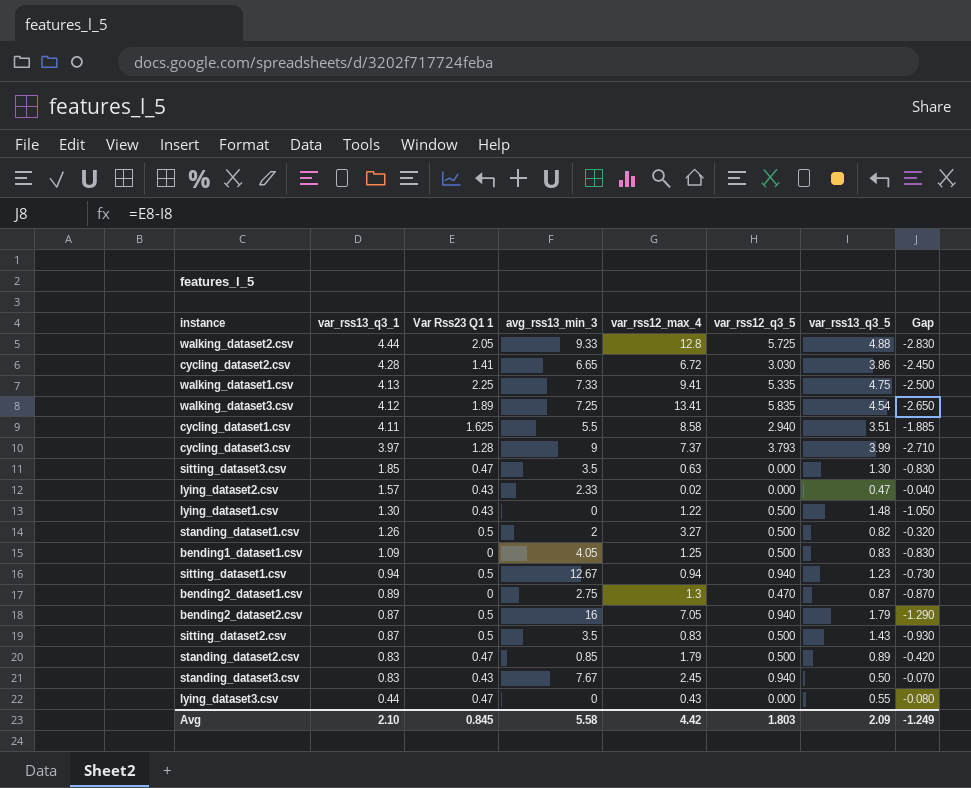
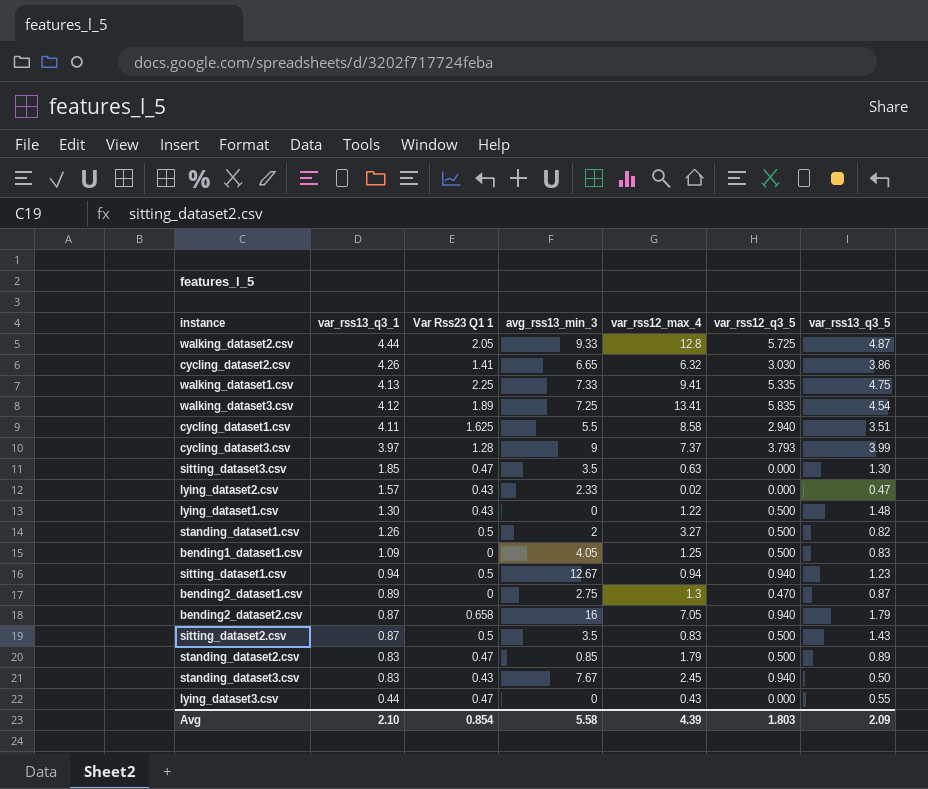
column Gap | formula: [Var Rss23 Q1 1] - [var_rss13_q3_5] -> none
walking_dataset2.csv | var_rss13_q3_5: 4.88 -> 4.87
cycling_dataset2.csv | var_rss13_q3_1: 4.28 -> 4.26
cycling_dataset2.csv | var_rss12_max_4: 6.72 -> 6.32
bending2_dataset2.csv | Var Rss23 Q1 1: 0.5 -> 0.658
Avg | Var Rss23 Q1 1: 0.845 -> 0.854
Avg | var_rss12_max_4: 4.42 -> 4.39

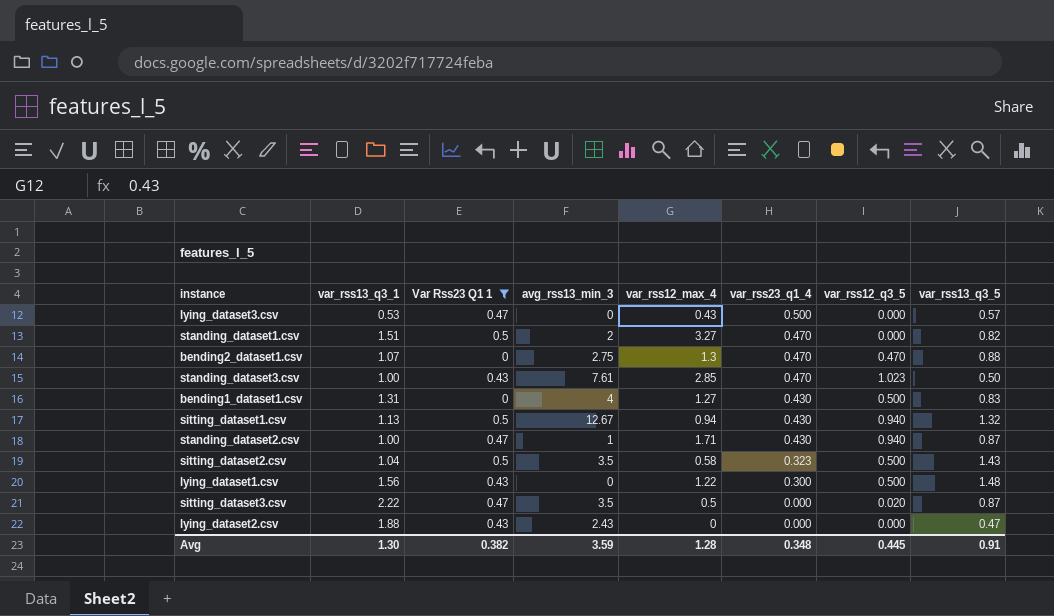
filter: none -> Var Rss23 Q1 1 <= 0.5
row order: var_rss13_q3_1 descending -> var_rss23_q1_4 descending
column var_rss23_q1_4 | position: none -> 6
lying_dataset3.csv | var_rss13_q3_1: 0.44 -> 0.53
lying_dataset3.csv | var_rss13_q3_5: 0.55 -> 0.57
standing_dataset1.csv | var_rss13_q3_1: 1.26 -> 1.51
standing_dataset1.csv | var_rss12_q3_5: 0.500 -> 0.000
bending2_dataset1.csv | var_rss13_q3_1: 0.89 -> 1.07
bending2_dataset1.csv | var_rss13_q3_5: 0.87 -> 0.88
standing_dataset3.csv | var_rss13_q3_1: 0.83 -> 1.00
standing_dataset3.csv | avg_rss13_min_3: 7.67 -> 7.61
standing_dataset3.csv | var_rss12_max_4: 2.45 -> 2.85
standing_dataset3.csv | var_rss12_q3_5: 0.940 -> 1.023
bending1_dataset1.csv | var_rss13_q3_1: 1.09 -> 1.31
bending1_dataset1.csv | avg_rss13_min_3: 4.05 -> 4
bending1_dataset1.csv | var_rss12_max_4: 1.25 -> 1.27
sitting_dataset1.csv | var_rss13_q3_1: 0.94 -> 1.13
sitting_dataset1.csv | var_rss13_q3_5: 1.23 -> 1.32
standing_dataset2.csv | var_rss13_q3_1: 0.83 -> 1.00
standing_dataset2.csv | avg_rss13_min_3: 0.85 -> 1
standing_dataset2.csv | var_rss12_max_4: 1.79 -> 1.71
standing_dataset2.csv | var_rss12_q3_5: 0.500 -> 0.940
standing_dataset2.csv | var_rss13_q3_5: 0.89 -> 0.87
sitting_dataset2.csv | var_rss13_q3_1: 0.87 -> 1.04
sitting_dataset2.csv | var_rss12_max_4: 0.83 -> 0.58
lying_dataset1.csv | var_rss13_q3_1: 1.30 -> 1.56
sitting_dataset3.csv | var_rss13_q3_1: 1.85 -> 2.22
sitting_dataset3.csv | var_rss12_max_4: 0.63 -> 0.5
sitting_dataset3.csv | var_rss12_q3_5: 0.000 -> 0.020
sitting_dataset3.csv | var_rss13_q3_5: 1.30 -> 0.87
lying_dataset2.csv | var_rss13_q3_1: 1.57 -> 1.88
lying_dataset2.csv | avg_rss13_min_3: 2.33 -> 2.43
lying_dataset2.csv | var_rss12_max_4: 0.02 -> 0
Avg | var_rss13_q3_1: 2.10 -> 1.30
Avg | Var Rss23 Q1 1: 0.854 -> 0.382
Avg | avg_rss13_min_3: 5.58 -> 3.59
Avg | var_rss12_max_4: 4.39 -> 1.28
Avg | var_rss12_q3_5: 1.803 -> 0.445
Avg | var_rss13_q3_5: 2.09 -> 0.91

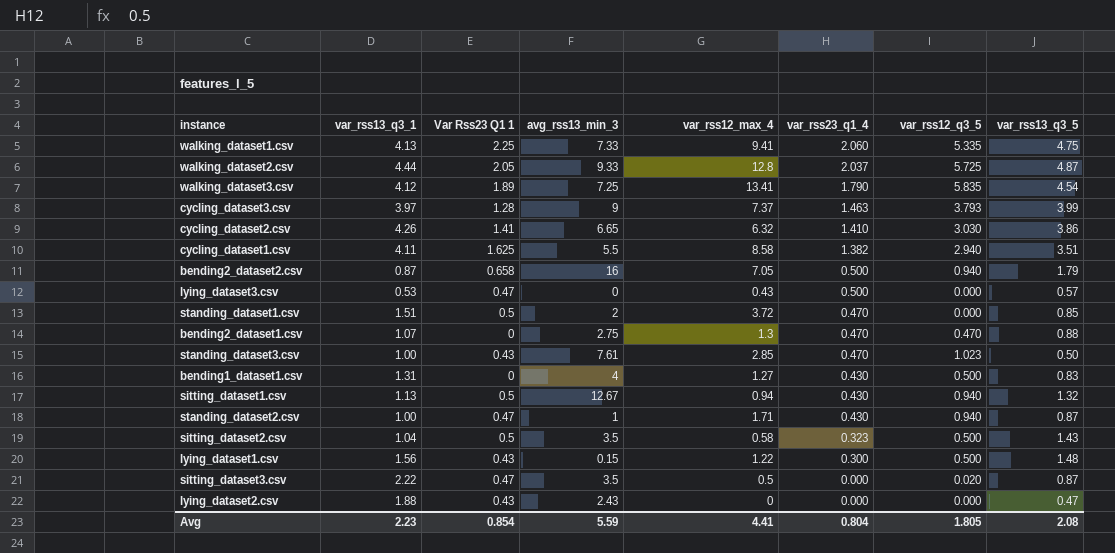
filter: Var Rss23 Q1 1 <= 0.5 -> none
standing_dataset1.csv | var_rss12_max_4: 3.27 -> 3.72
standing_dataset1.csv | var_rss13_q3_5: 0.82 -> 0.85
lying_dataset1.csv | avg_rss13_min_3: 0 -> 0.15
Avg | var_rss13_q3_1: 1.30 -> 2.23
Avg | Var Rss23 Q1 1: 0.382 -> 0.854
Avg | avg_rss13_min_3: 3.59 -> 5.59
Avg | var_rss12_max_4: 1.28 -> 4.41
Avg | var_rss23_q1_4: 0.348 -> 0.804
Avg | var_rss12_q3_5: 0.445 -> 1.805
Avg | var_rss13_q3_5: 0.91 -> 2.08

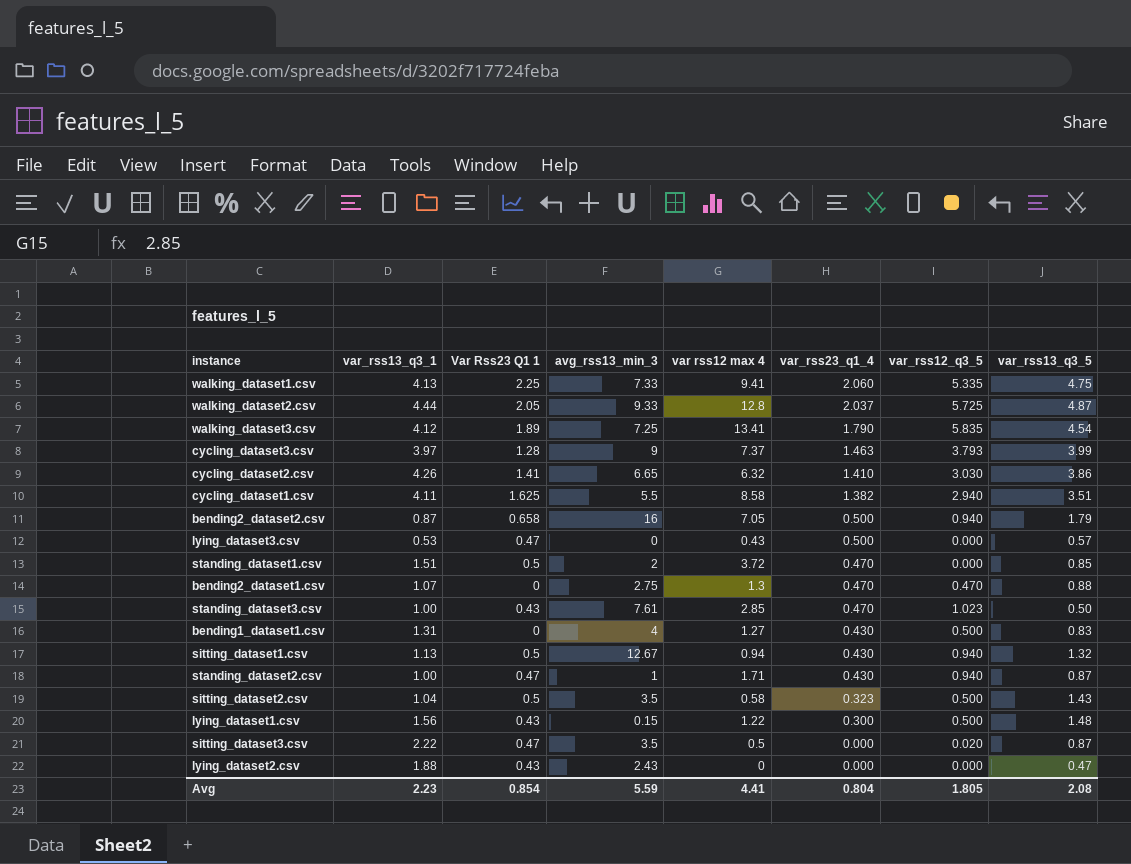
column name: var_rss12_max_4 -> var rss12 max 4

